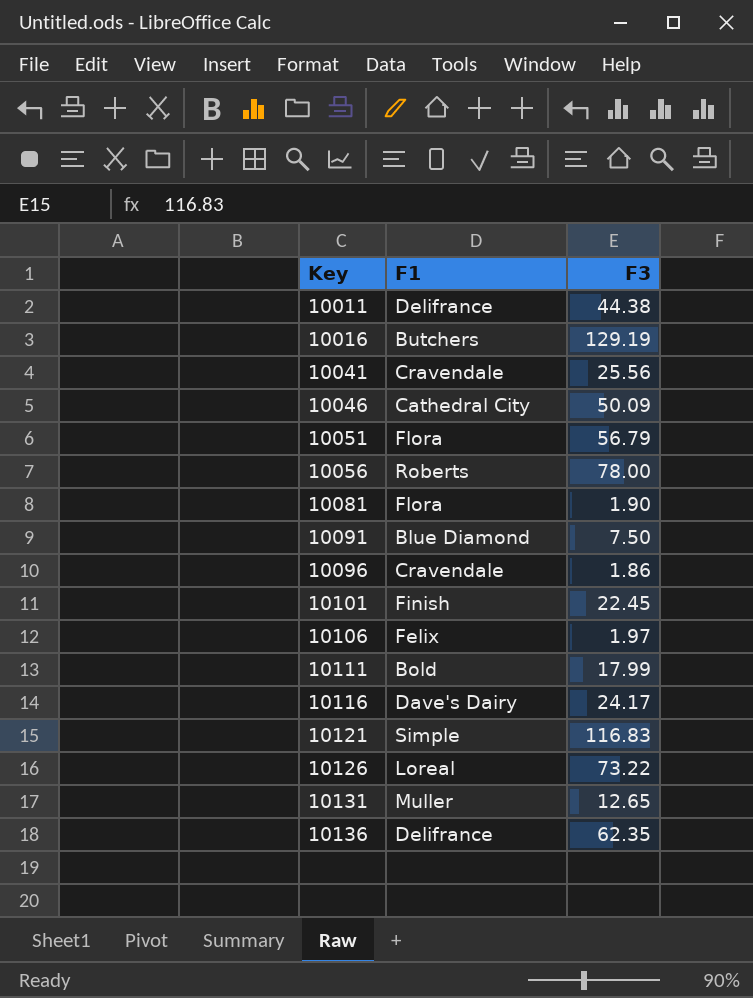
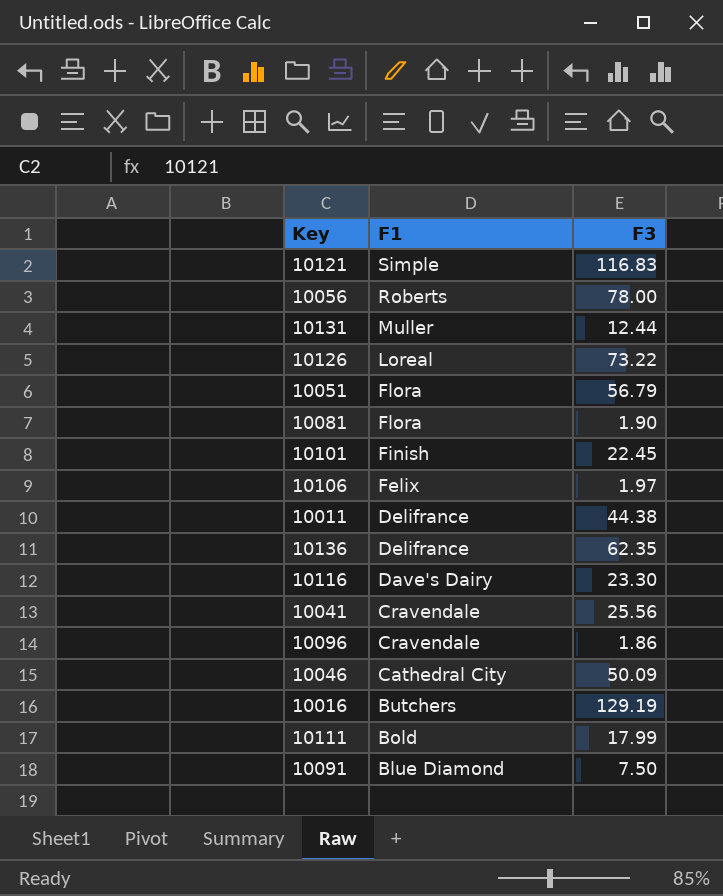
row order: Key ascending -> F1 descending
10131 | F3: 12.65 -> 12.44
10116 | F3: 24.17 -> 23.30

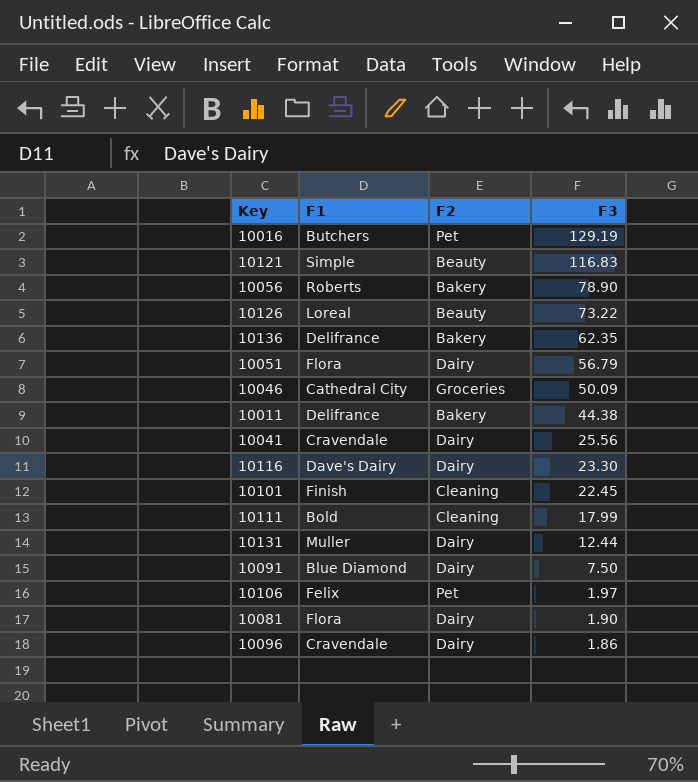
row order: F1 descending -> F3 descending
column F2 | position: none -> 3
10056 | F3: 78.00 -> 78.90

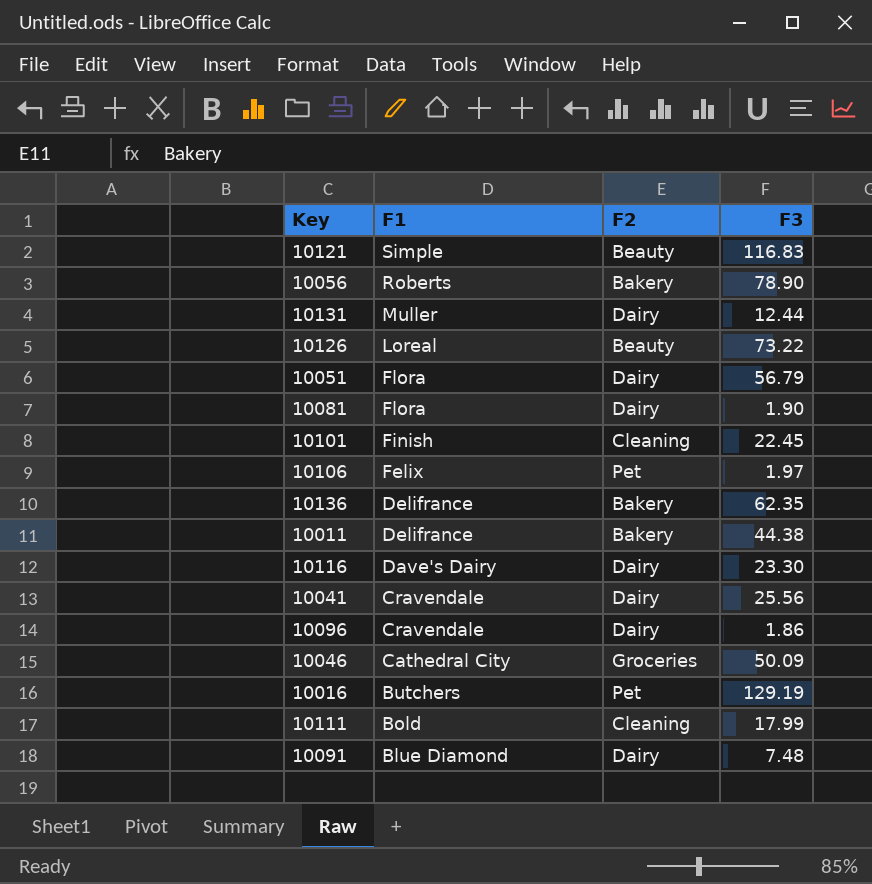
row order: F3 descending -> F1 descending
10091 | F3: 7.50 -> 7.48

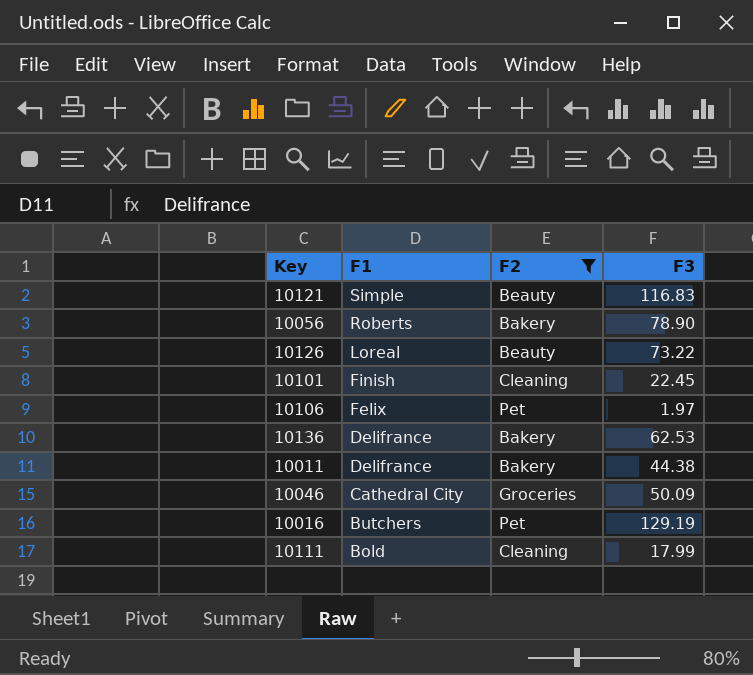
filter: none -> F2 != Dairy
10136 | F3: 62.35 -> 62.53

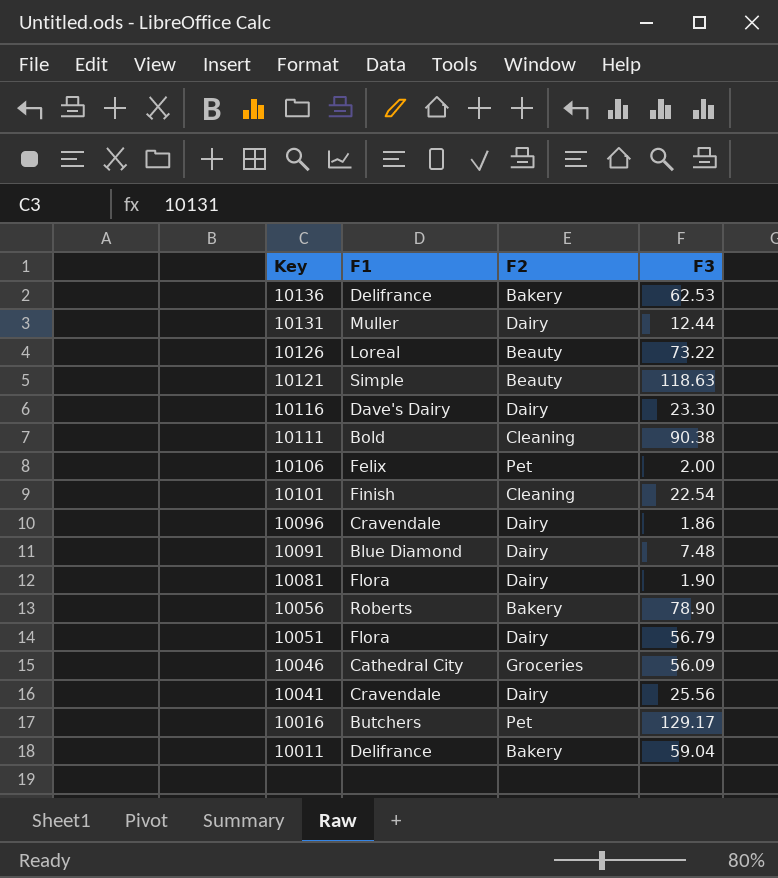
filter: F2 != Dairy -> none
row order: F1 descending -> Key descending
10121 | F3: 116.83 -> 118.63
10111 | F3: 17.99 -> 90.38
10106 | F3: 1.97 -> 2.00
10101 | F3: 22.45 -> 22.54
10046 | F3: 50.09 -> 56.09
10016 | F3: 129.19 -> 129.17
10011 | F3: 44.38 -> 59.04

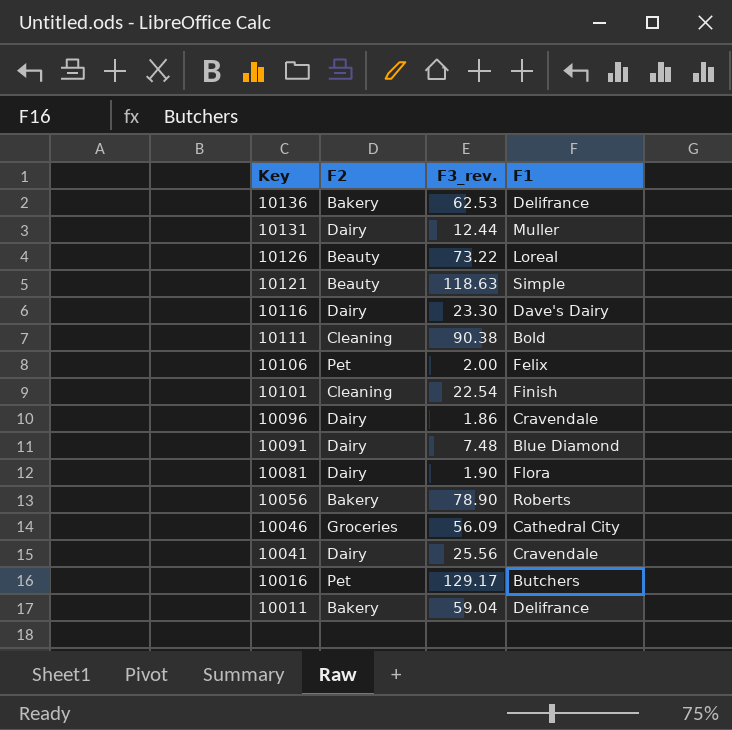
column name: F3 -> F3_rev.
column F1 | position: 2 -> 4
row 10051: Flora | Dairy | 56.79 -> none

